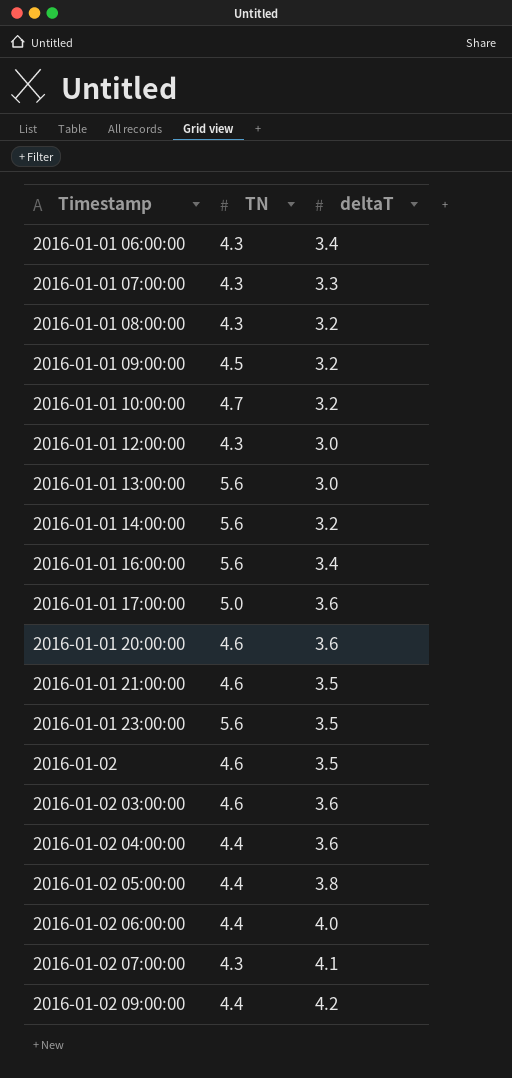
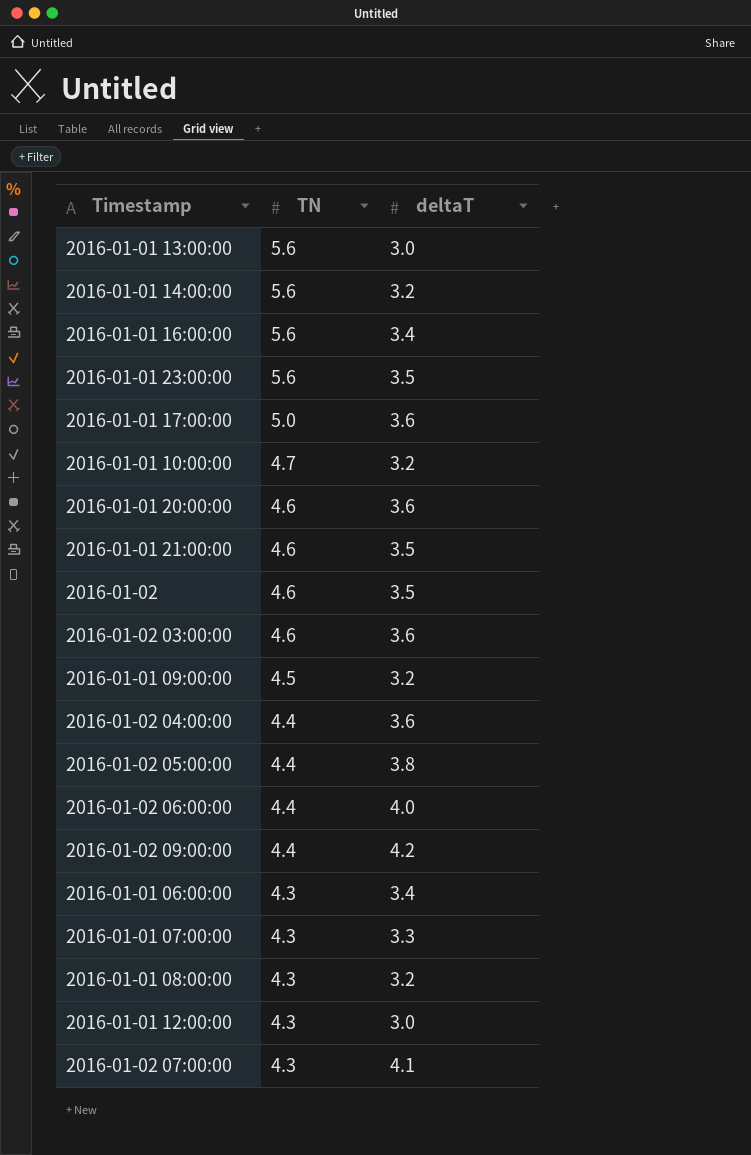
row order: Timestamp ascending -> TN descending

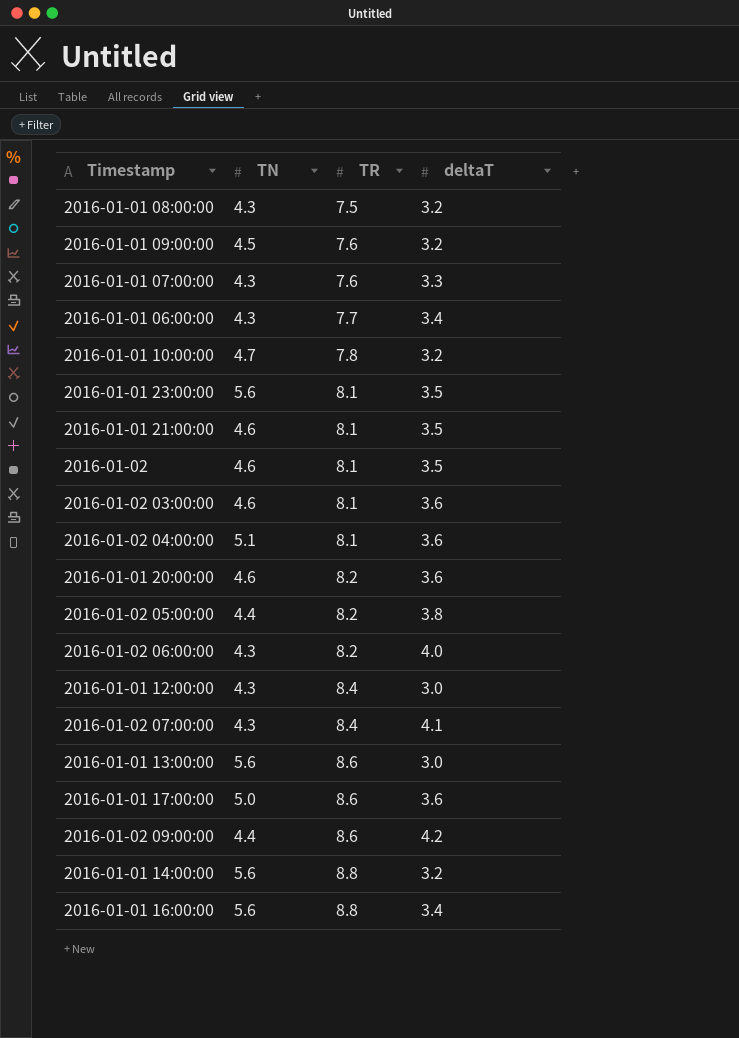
row order: TN descending -> TR ascending
column TR | position: none -> 3
2016-01-02 04:00:00 | TN: 4.4 -> 5.1
2016-01-02 06:00:00 | TN: 4.4 -> 4.3

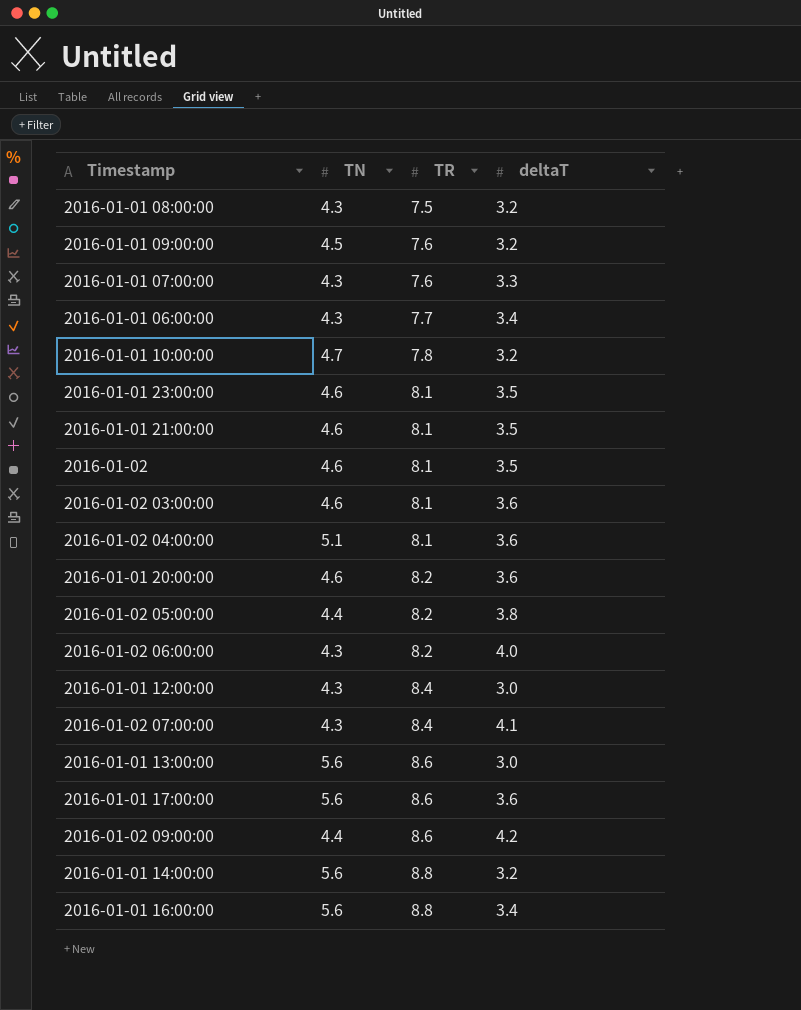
2016-01-01 23:00:00 | TN: 5.6 -> 4.6
2016-01-01 17:00:00 | TN: 5.0 -> 5.6

